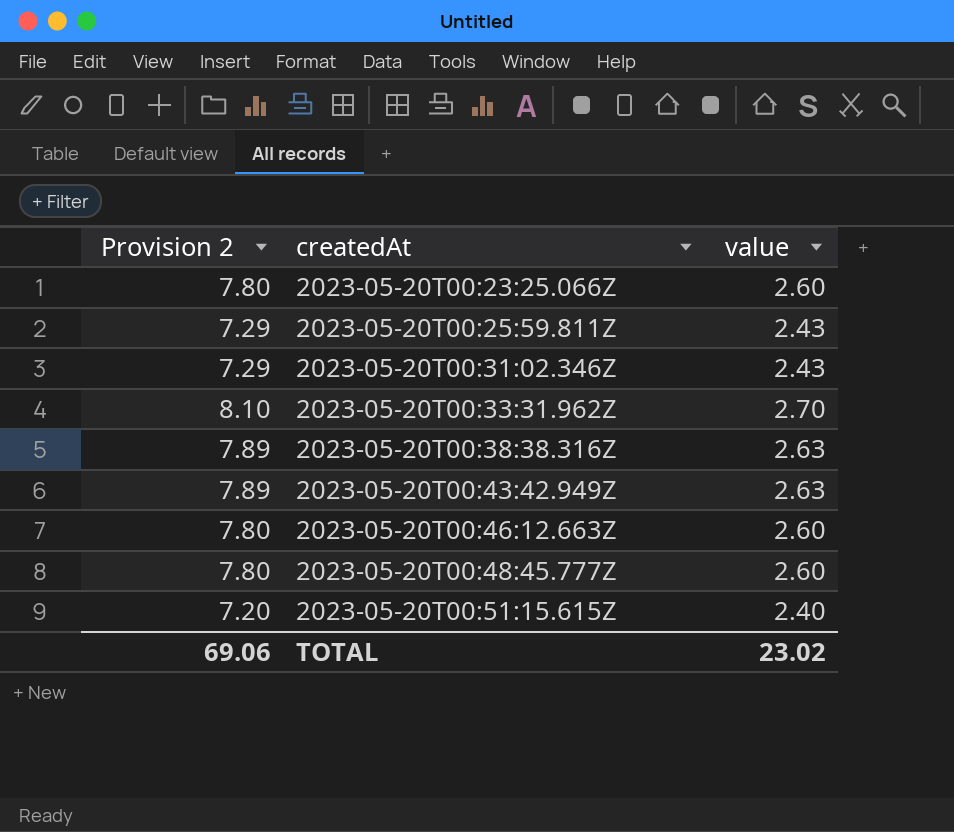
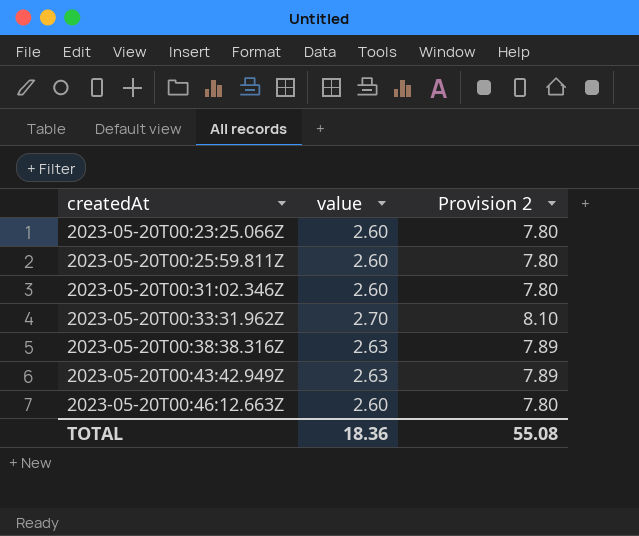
column Provision 2 | position: 1 -> 3
row 2023-05-20T00:48:45.777Z: 7.80 | 2.60 -> none
row 2023-05-20T00:51:15.615Z: 7.20 | 2.40 -> none
2023-05-20T00:25:59.811Z | value: 2.43 -> 2.60
2023-05-20T00:25:59.811Z | Provision 2: 7.29 -> 7.80
2023-05-20T00:31:02.346Z | value: 2.43 -> 2.60
2023-05-20T00:31:02.346Z | Provision 2: 7.29 -> 7.80
TOTAL | value: 23.02 -> 18.36
TOTAL | Provision 2: 69.06 -> 55.08

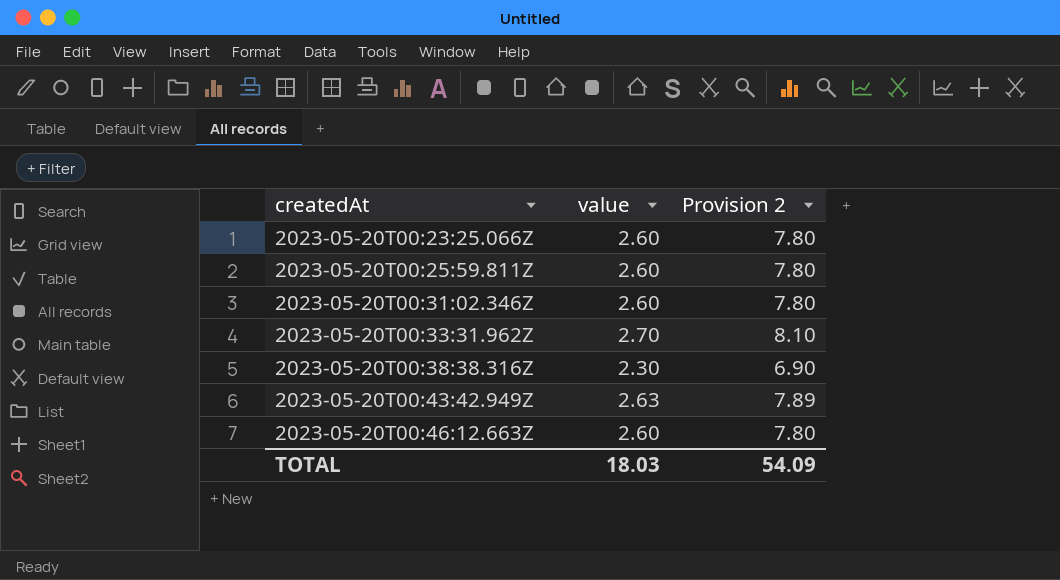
2023-05-20T00:38:38.316Z | value: 2.63 -> 2.30
2023-05-20T00:38:38.316Z | Provision 2: 7.89 -> 6.90
TOTAL | value: 18.36 -> 18.03
TOTAL | Provision 2: 55.08 -> 54.09

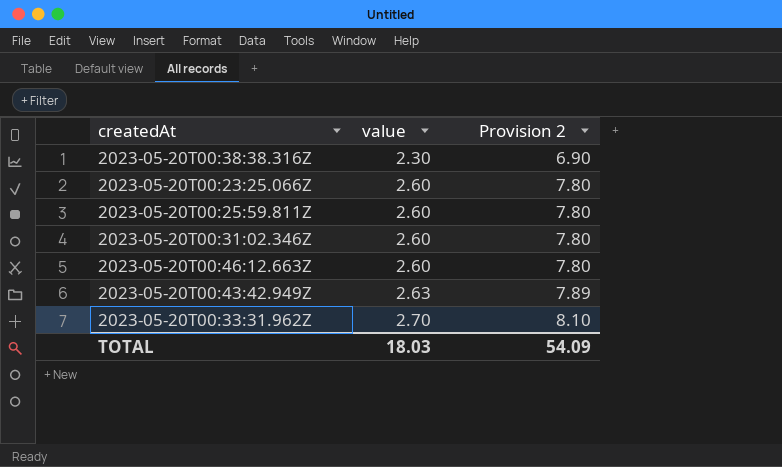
row order: createdAt ascending -> value ascending

